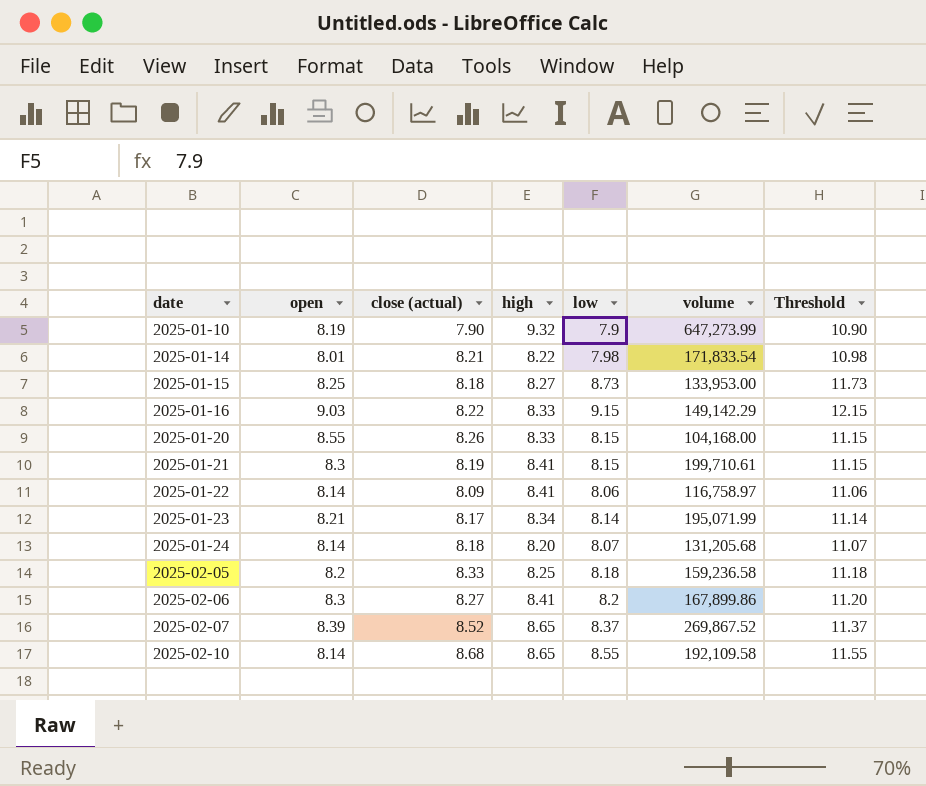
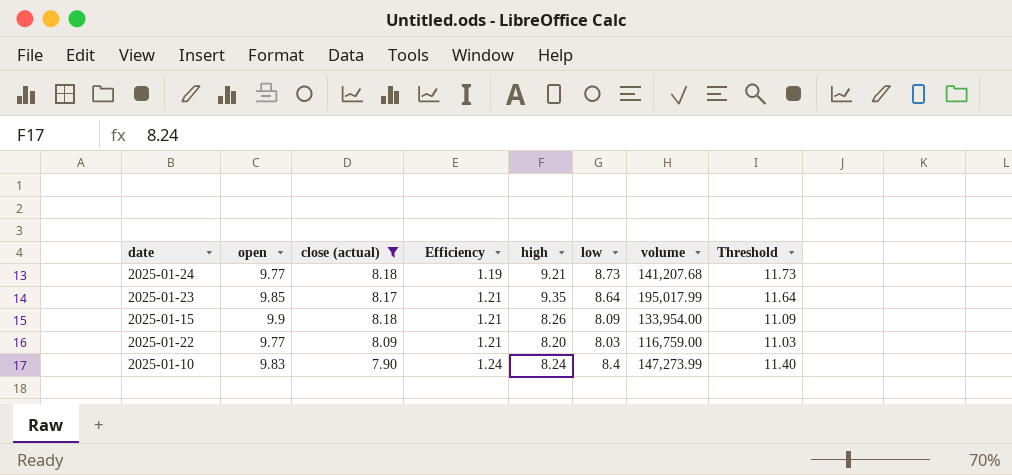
filter: none -> close (actual) <= 8.18
row order: date ascending -> Efficiency ascending
column Efficiency | formula: none -> [open] / [close (actual)]
2025-01-24 | open: 8.14 -> 9.77
2025-01-24 | high: 8.20 -> 9.21
2025-01-24 | low: 8.07 -> 8.73
2025-01-24 | volume: 131,205.68 -> 141,207.68
2025-01-24 | Threshold: 11.07 -> 11.73
2025-01-23 | open: 8.21 -> 9.85
2025-01-23 | high: 8.34 -> 9.35
2025-01-23 | low: 8.14 -> 8.64
2025-01-23 | volume: 195,071.99 -> 195,017.99
2025-01-23 | Threshold: 11.14 -> 11.64
2025-01-15 | open: 8.25 -> 9.9
2025-01-15 | high: 8.27 -> 8.26
2025-01-15 | low: 8.73 -> 8.09
2025-01-15 | volume: 133,953.00 -> 133,954.00
2025-01-15 | Threshold: 11.73 -> 11.09
2025-01-22 | open: 8.14 -> 9.77
2025-01-22 | high: 8.41 -> 8.20
2025-01-22 | low: 8.06 -> 8.03
2025-01-22 | volume: 116,758.97 -> 116,759.00
2025-01-22 | Threshold: 11.06 -> 11.03
2025-01-10 | open: 8.19 -> 9.83
2025-01-10 | high: 9.32 -> 8.24
2025-01-10 | low: 7.9 -> 8.4
2025-01-10 | volume: 647,273.99 -> 147,273.99
2025-01-10 | Threshold: 10.90 -> 11.40

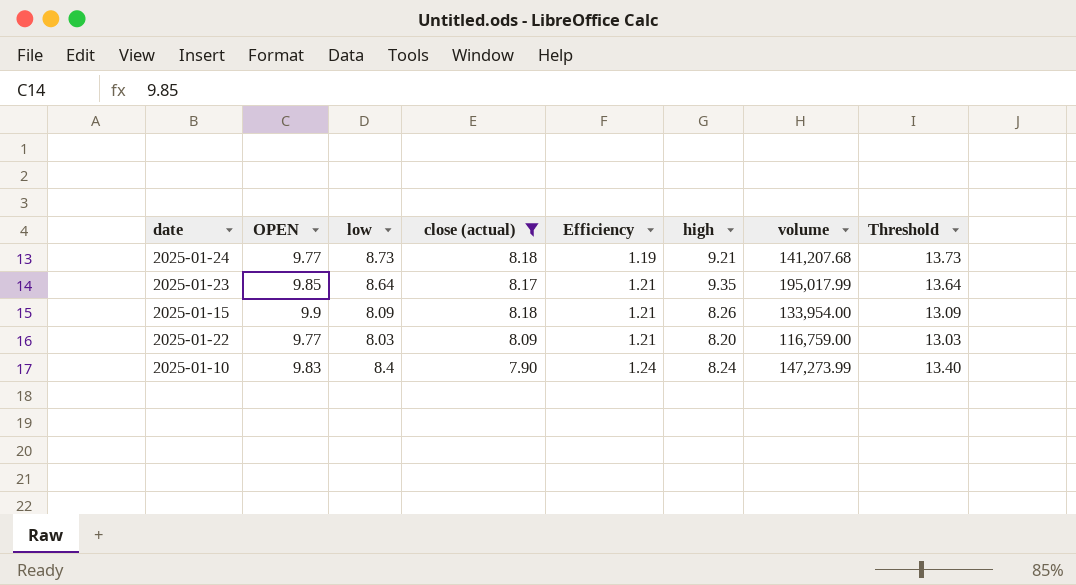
column name: open -> OPEN
column low | position: 6 -> 3
column Threshold | formula: [low] + 3 -> [low] + 5

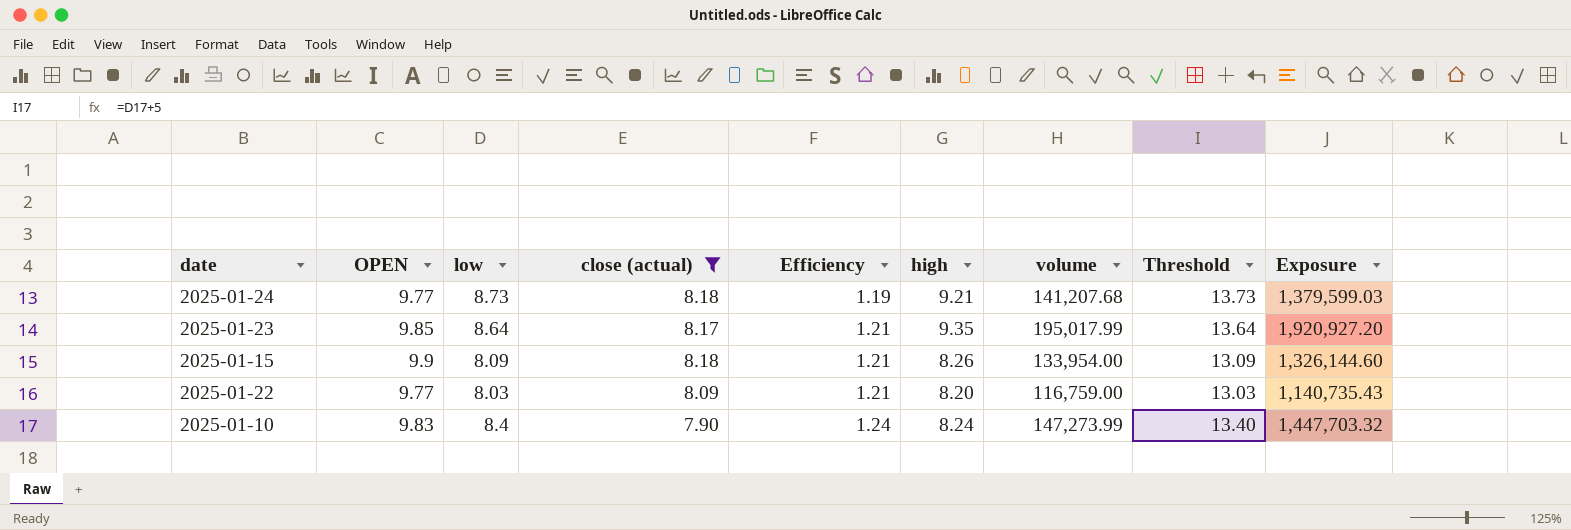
column Exposure | formula: none -> [OPEN] * [volume]

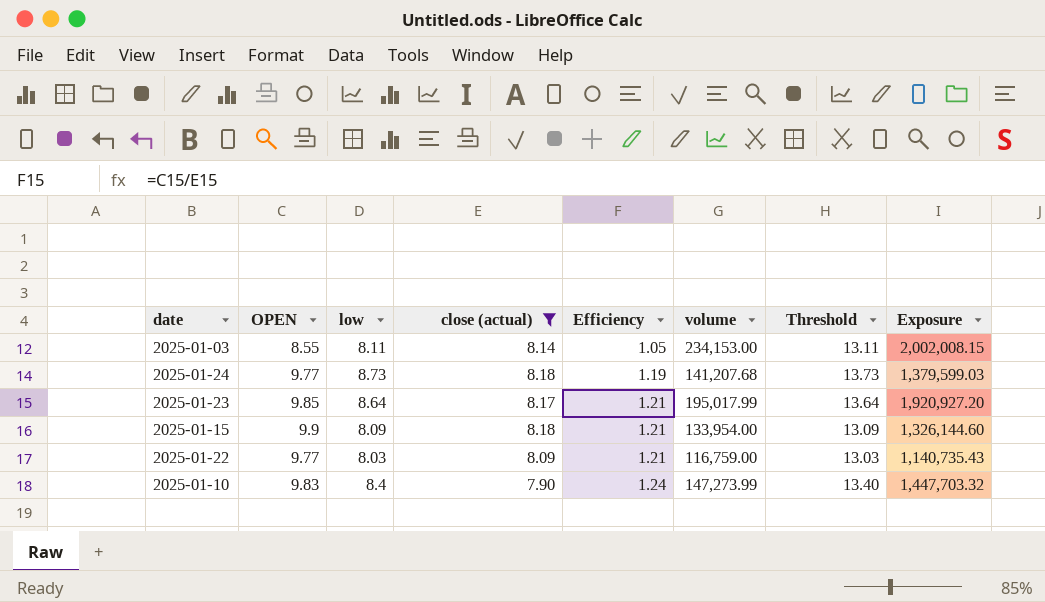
column high | position: 6 -> none
row 2025-01-03: none -> 8.55 | 8.11 | 8.14 | 1.05 | 234,153.00 | 13.11 | 2,002,008.15

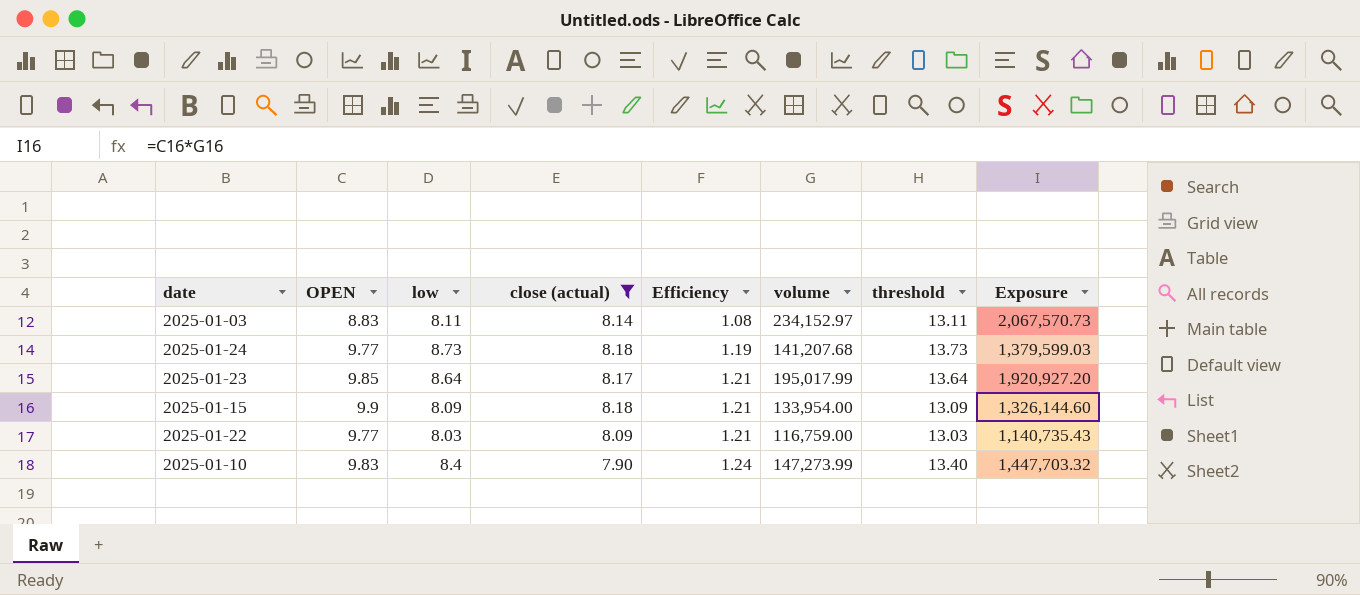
column name: Threshold -> threshold
2025-01-03 | OPEN: 8.55 -> 8.83
2025-01-03 | Efficiency: 1.05 -> 1.08
2025-01-03 | volume: 234,153.00 -> 234,152.97
2025-01-03 | Exposure: 2,002,008.15 -> 2,067,570.73

